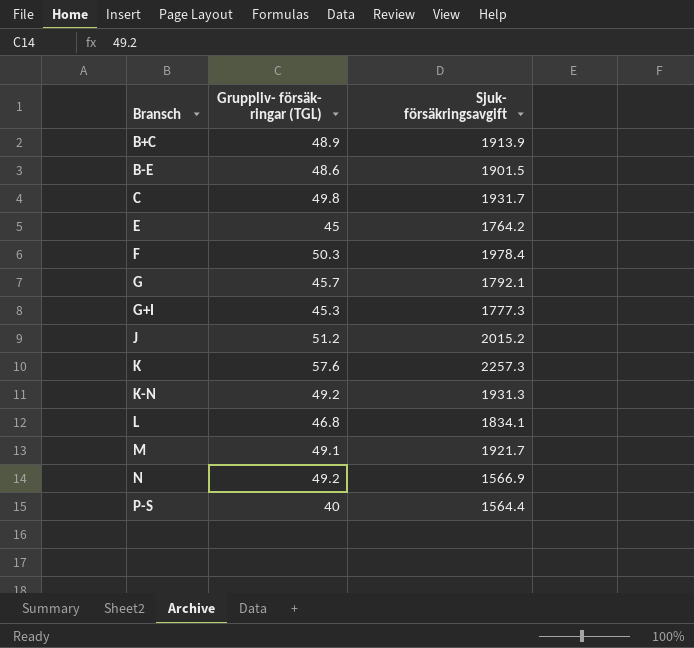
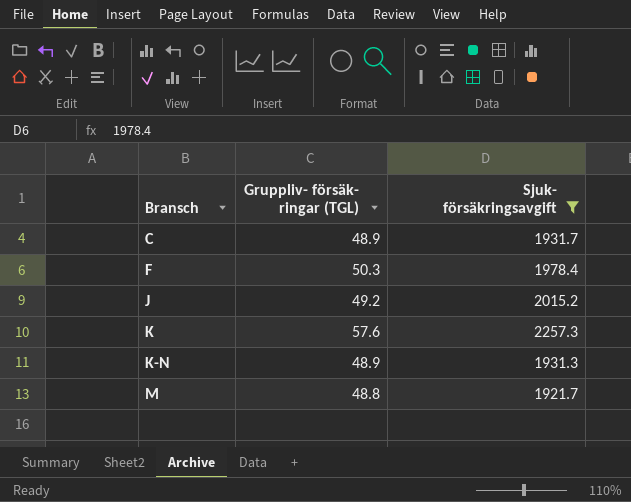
filter: none -> Sjuk- försäkringsavgift >= 1921.7
C | Gruppliv- försäk- ringar (TGL): 49.8 -> 48.9
J | Gruppliv- försäk- ringar (TGL): 51.2 -> 49.2
K-N | Gruppliv- försäk- ringar (TGL): 49.2 -> 48.9
M | Gruppliv- försäk- ringar (TGL): 49.1 -> 48.8

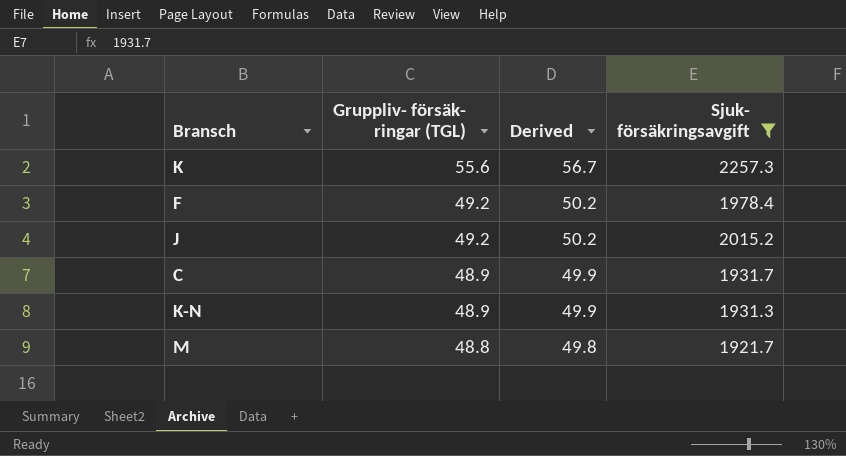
row order: Bransch ascending -> Gruppliv- försäk- ringar (TGL) descending
column Derived | formula: none -> [Gruppliv- försäk- ringar (TGL)] * 1.02
K | Gruppliv- försäk- ringar (TGL): 57.6 -> 55.6
F | Gruppliv- försäk- ringar (TGL): 50.3 -> 49.2

